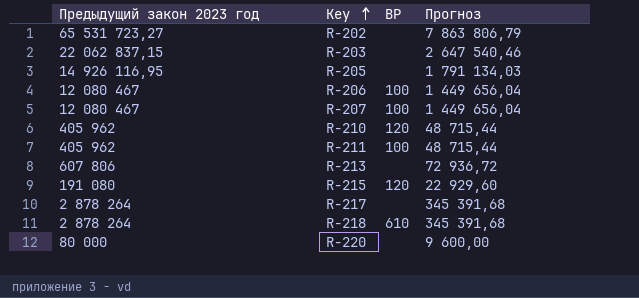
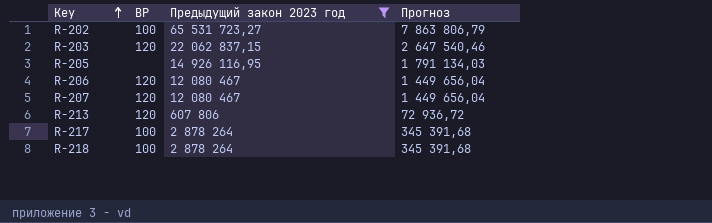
filter: none -> Предыдущий закон 2023 год >= 607 806
column Предыдущий закон 2023 год | position: 1 -> 3
R-202 | ВР: none -> 100
R-203 | ВР: none -> 120
R-206 | ВР: 100 -> 120
R-207 | ВР: 100 -> 120
R-213 | ВР: none -> 120
R-217 | ВР: none -> 100
R-218 | ВР: 610 -> 100

